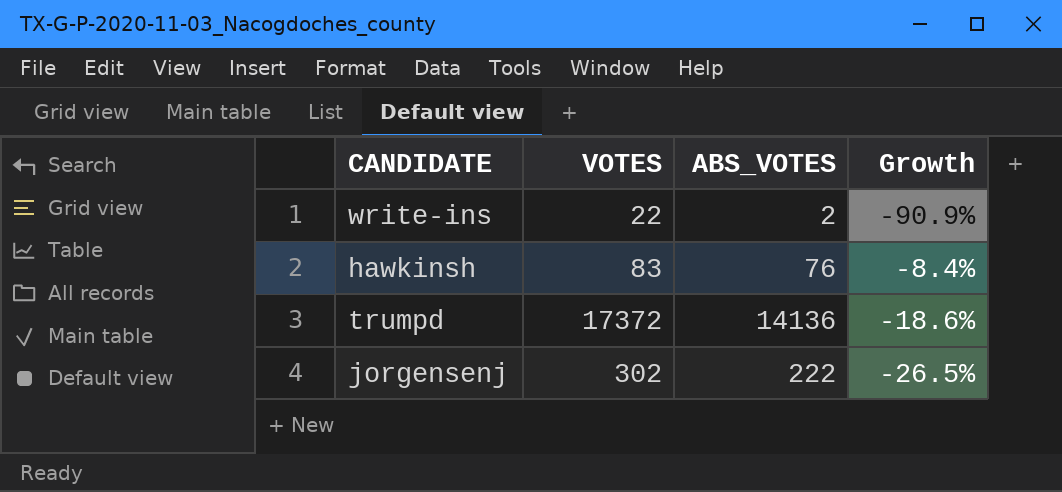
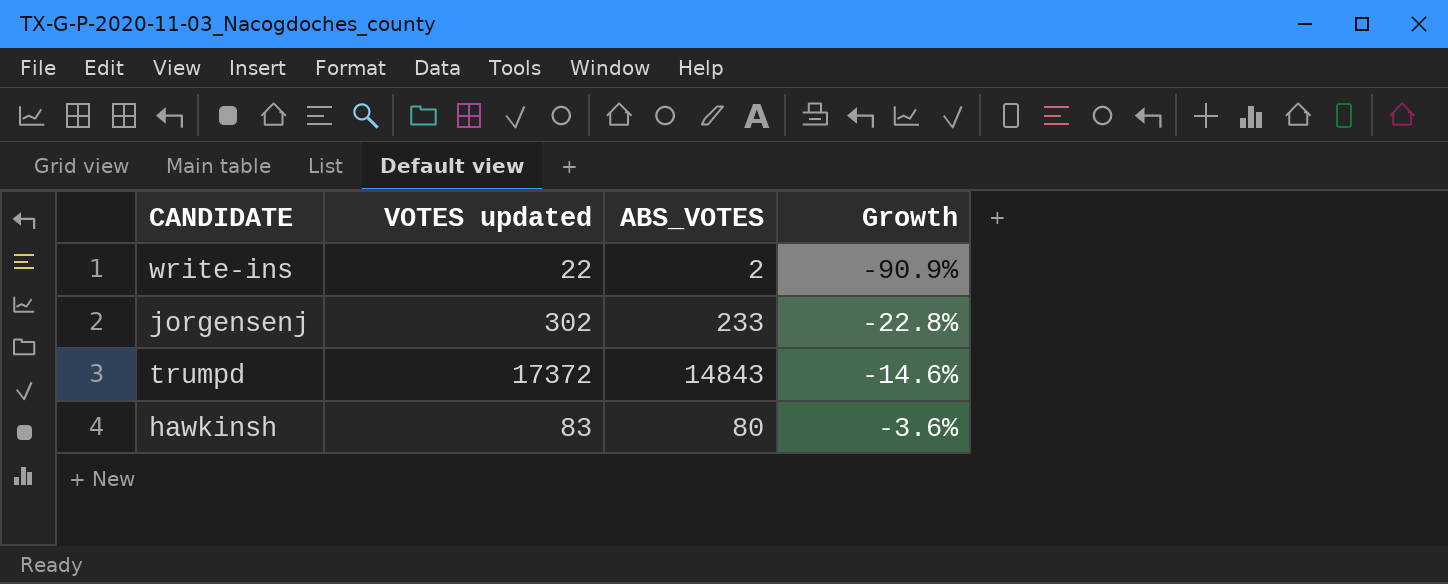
row order: none -> Growth ascending
column name: VOTES -> VOTES updated
jorgensenj | ABS_VOTES: 222 -> 233
jorgensenj | Growth: -26.5% -> -22.8%
trumpd | ABS_VOTES: 14136 -> 14843
trumpd | Growth: -18.6% -> -14.6%
hawkinsh | ABS_VOTES: 76 -> 80
hawkinsh | Growth: -8.4% -> -3.6%

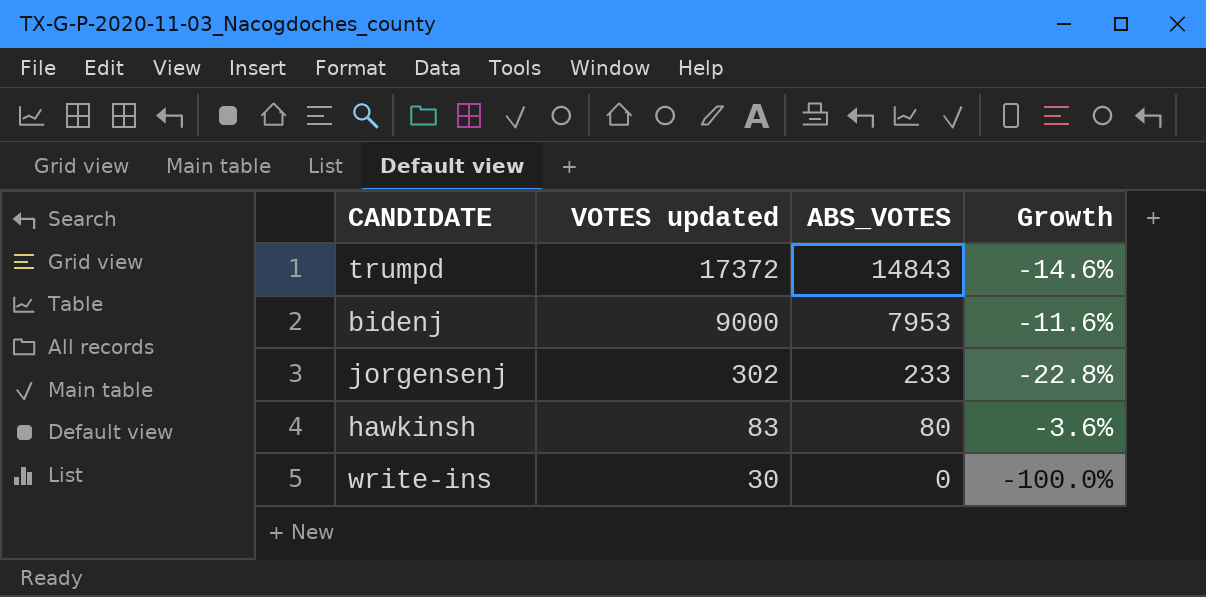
row order: Growth ascending -> VOTES updated descending
row bidenj: none -> 9000 | 7953 | -11.6%
write-ins | VOTES updated: 22 -> 30
write-ins | ABS_VOTES: 2 -> 0
write-ins | Growth: -90.9% -> -100.0%

